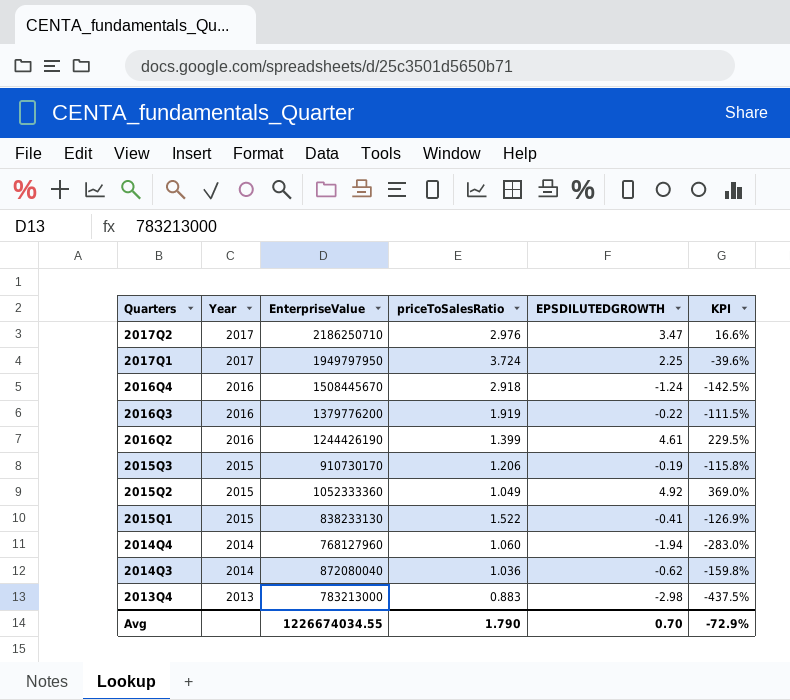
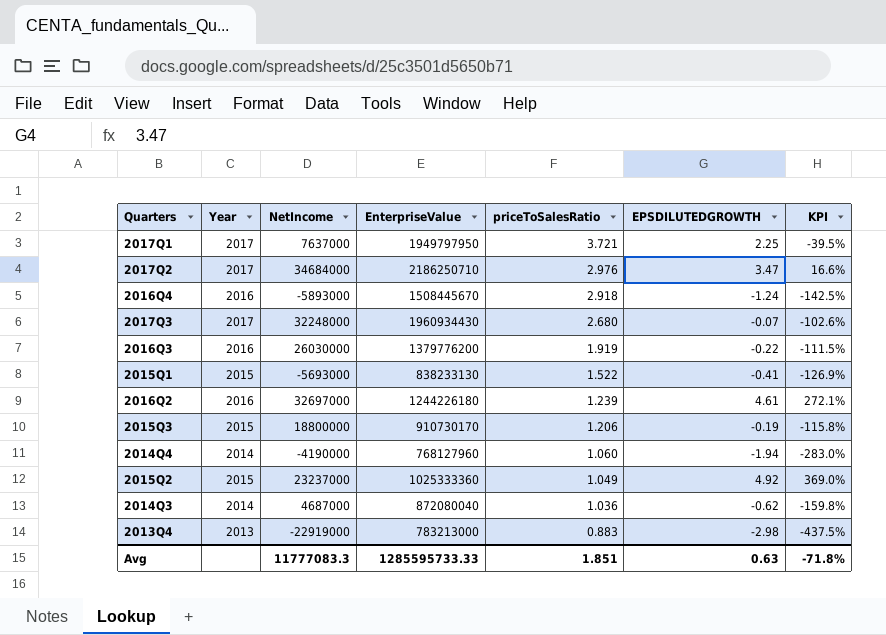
row order: Quarters descending -> priceToSalesRatio descending
column NetIncome | position: none -> 3
2017Q1 | priceToSalesRatio: 3.724 -> 3.721
2017Q1 | KPI: -39.6% -> -39.5%
row 2017Q3: none -> 2017 | 32248000 | 1960934430 | 2.680 | -0.07 | -102.6%
2016Q2 | EnterpriseValue: 1244426190 -> 1244226180
2016Q2 | priceToSalesRatio: 1.399 -> 1.239
2016Q2 | KPI: 229.5% -> 272.1%
2015Q2 | EnterpriseValue: 1052333360 -> 1025333360
Avg | EnterpriseValue: 1226674034.55 -> 1285595733.33
Avg | priceToSalesRatio: 1.790 -> 1.851
Avg | EPSDILUTEDGROWTH: 0.70 -> 0.63
Avg | KPI: -72.9% -> -71.8%

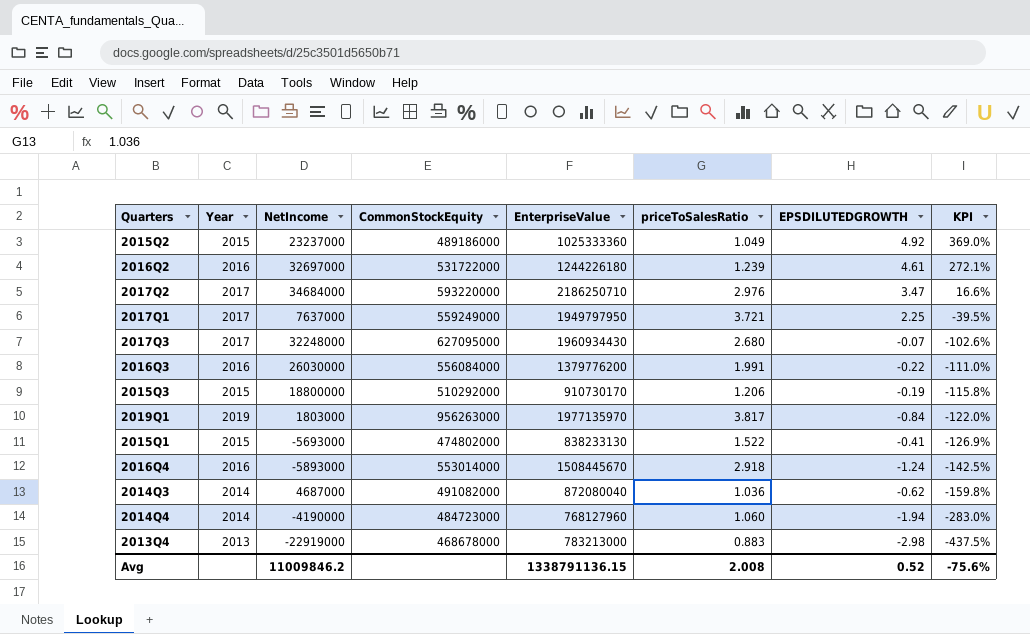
row order: priceToSalesRatio descending -> KPI descending
column CommonStockEquity | position: none -> 4
2016Q3 | priceToSalesRatio: 1.919 -> 1.991
2016Q3 | KPI: -111.5% -> -111.0%
row 2019Q1: none -> 2019 | 1803000 | 956263000 | 1977135970 | 3.817 | -0.84 | -122.0%
Avg | NetIncome: 11777083.3 -> 11009846.2
Avg | EnterpriseValue: 1285595733.33 -> 1338791136.15
Avg | priceToSalesRatio: 1.851 -> 2.008
Avg | EPSDILUTEDGROWTH: 0.63 -> 0.52
Avg | KPI: -71.8% -> -75.6%

